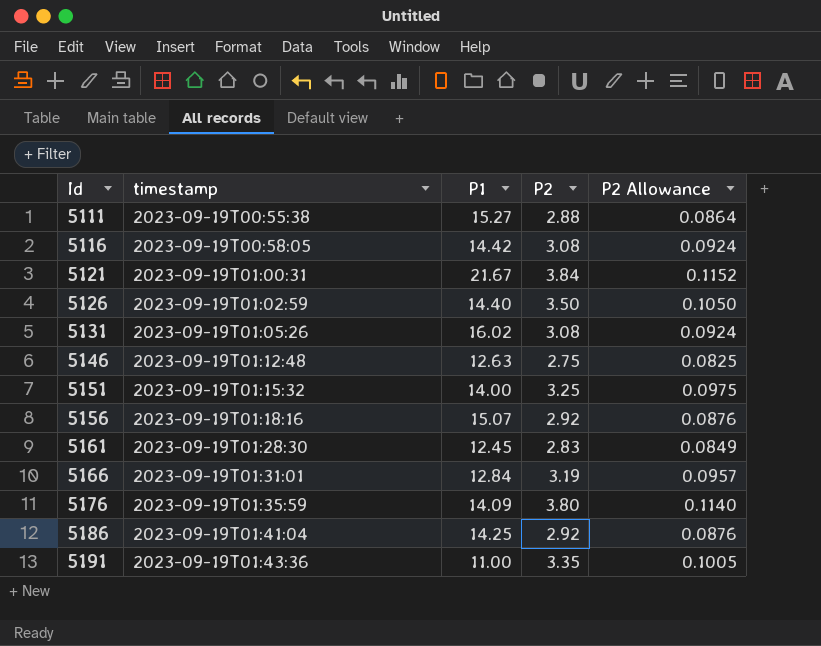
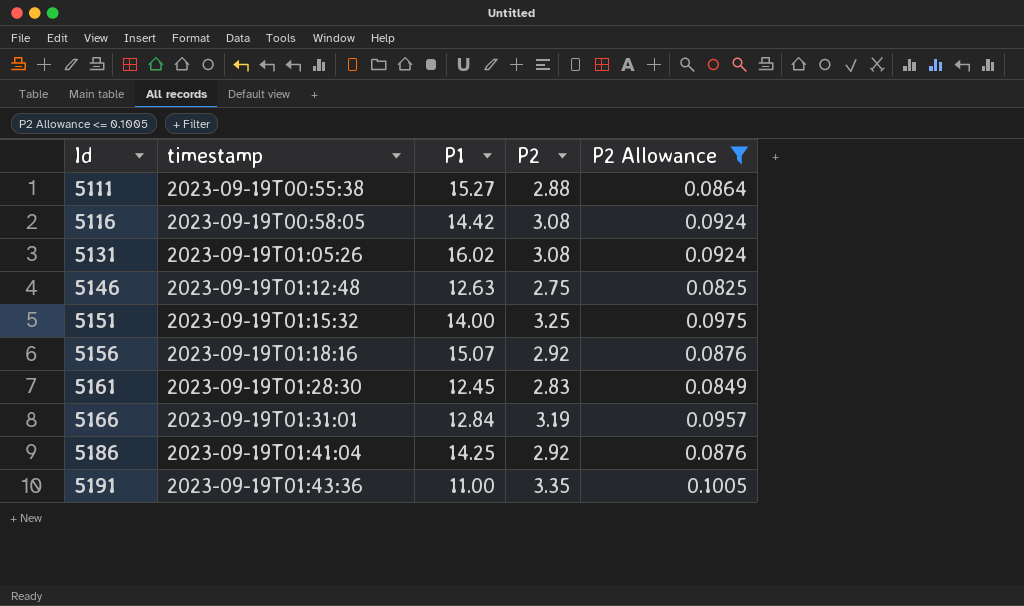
filter: none -> P2 Allowance <= 0.1005

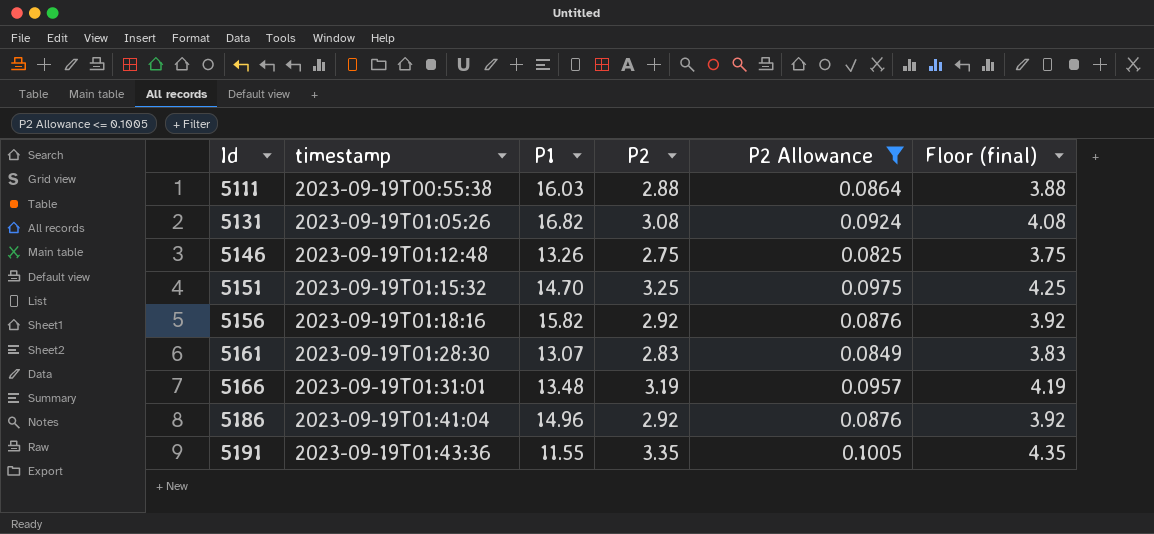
column Floor (final) | formula: none -> [P2] + 1
row 5116: 2023-09-19T00:58:05 | 14.42 | 3.08 | 0.0924 -> none
5111 | P1: 15.27 -> 16.03
5131 | P1: 16.02 -> 16.82
5146 | P1: 12.63 -> 13.26
5151 | P1: 14.00 -> 14.70
5156 | P1: 15.07 -> 15.82
5161 | P1: 12.45 -> 13.07
5166 | P1: 12.84 -> 13.48
5186 | P1: 14.25 -> 14.96
5191 | P1: 11.00 -> 11.55

